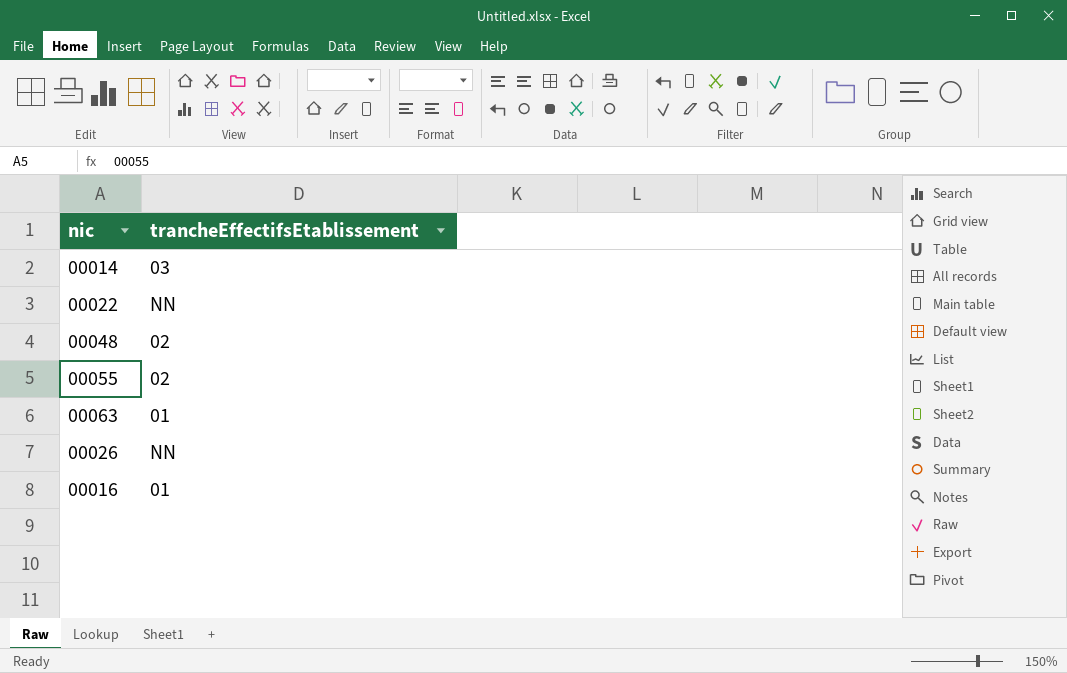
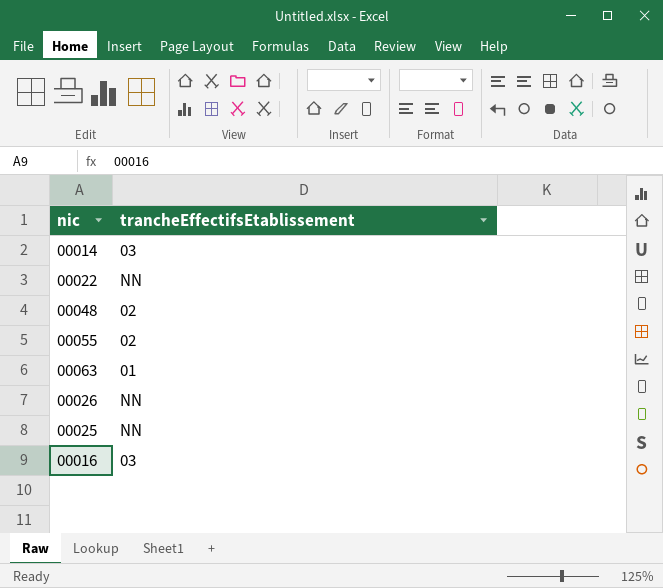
row 00025: none -> NN
00016 | trancheEffectifsEtablissement: 01 -> 03

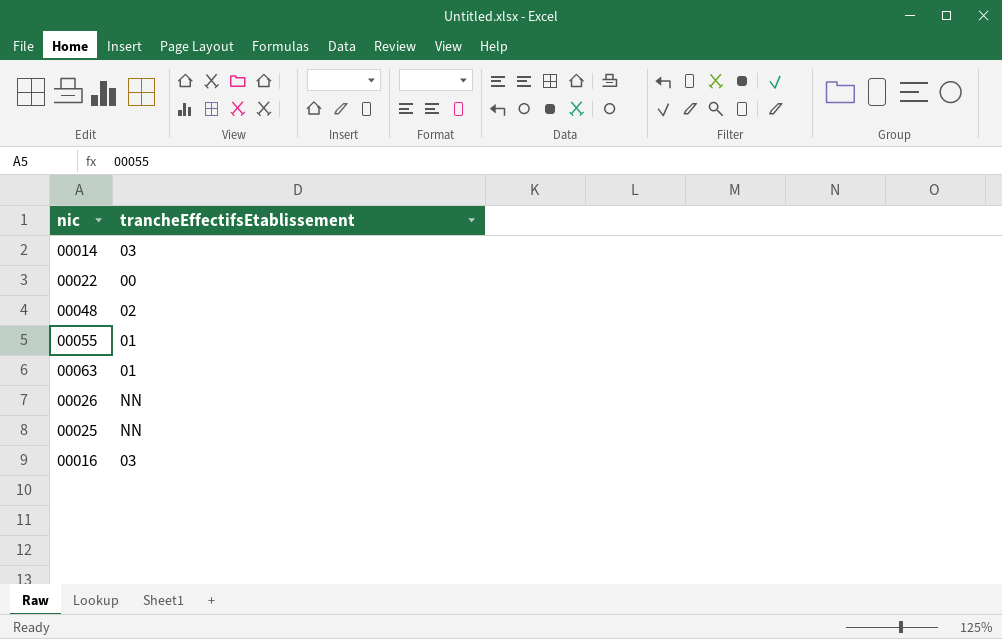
00022 | trancheEffectifsEtablissement: NN -> 00
00055 | trancheEffectifsEtablissement: 02 -> 01

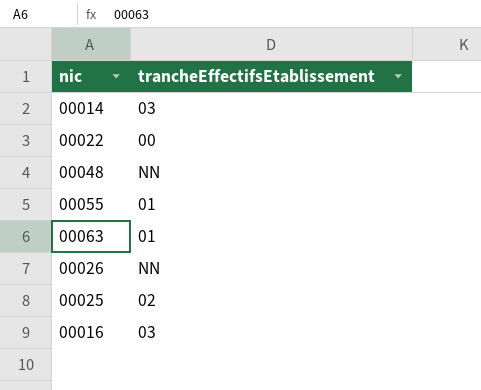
00048 | trancheEffectifsEtablissement: 02 -> NN
00025 | trancheEffectifsEtablissement: NN -> 02

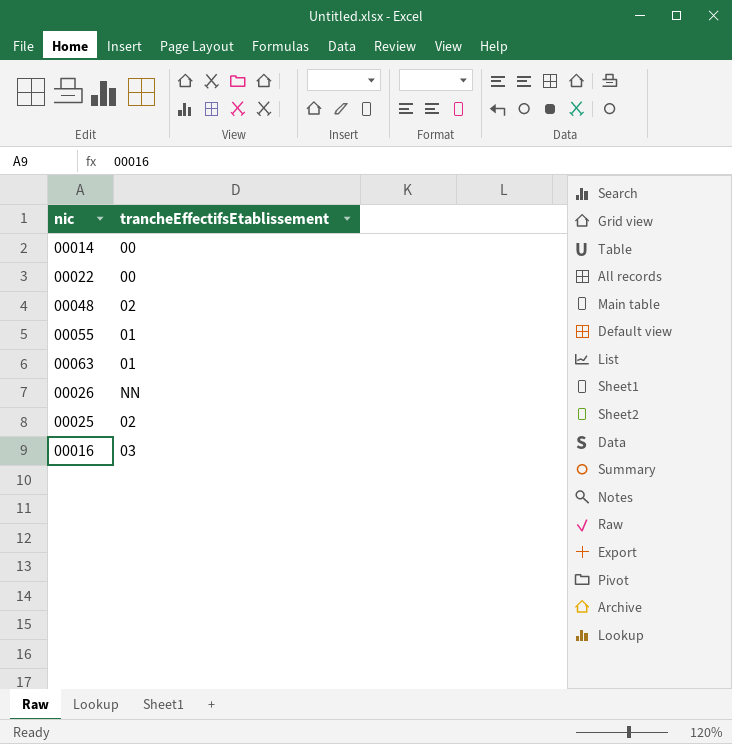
00014 | trancheEffectifsEtablissement: 03 -> 00
00048 | trancheEffectifsEtablissement: NN -> 02

